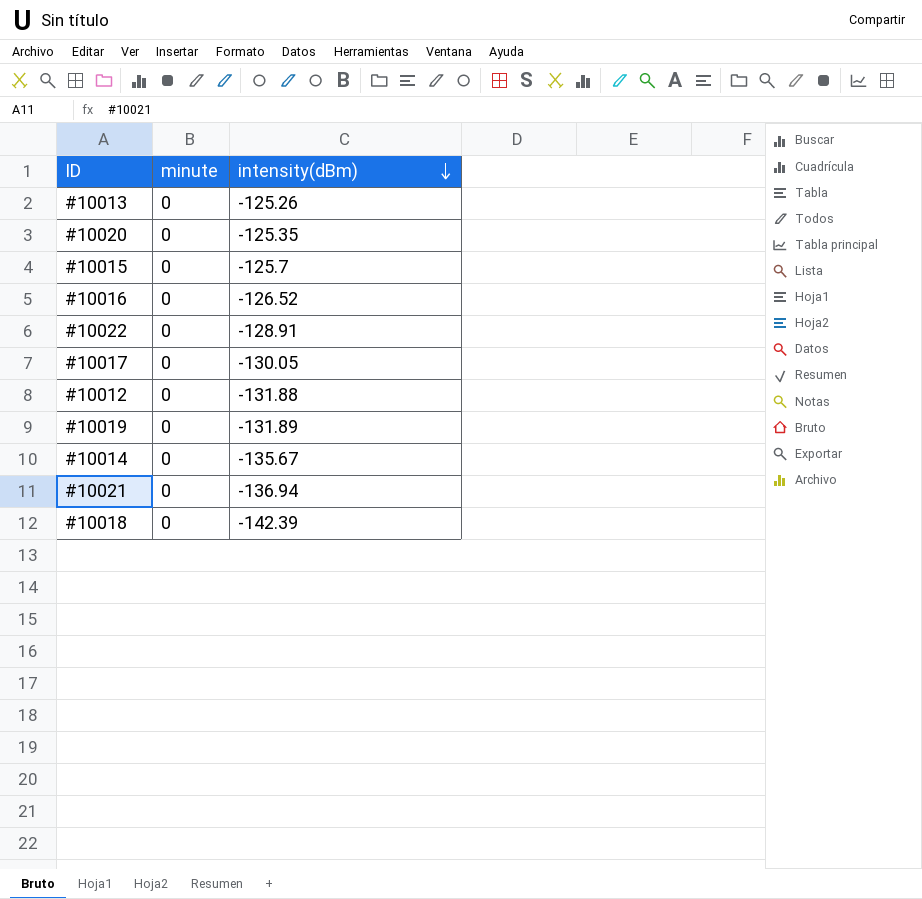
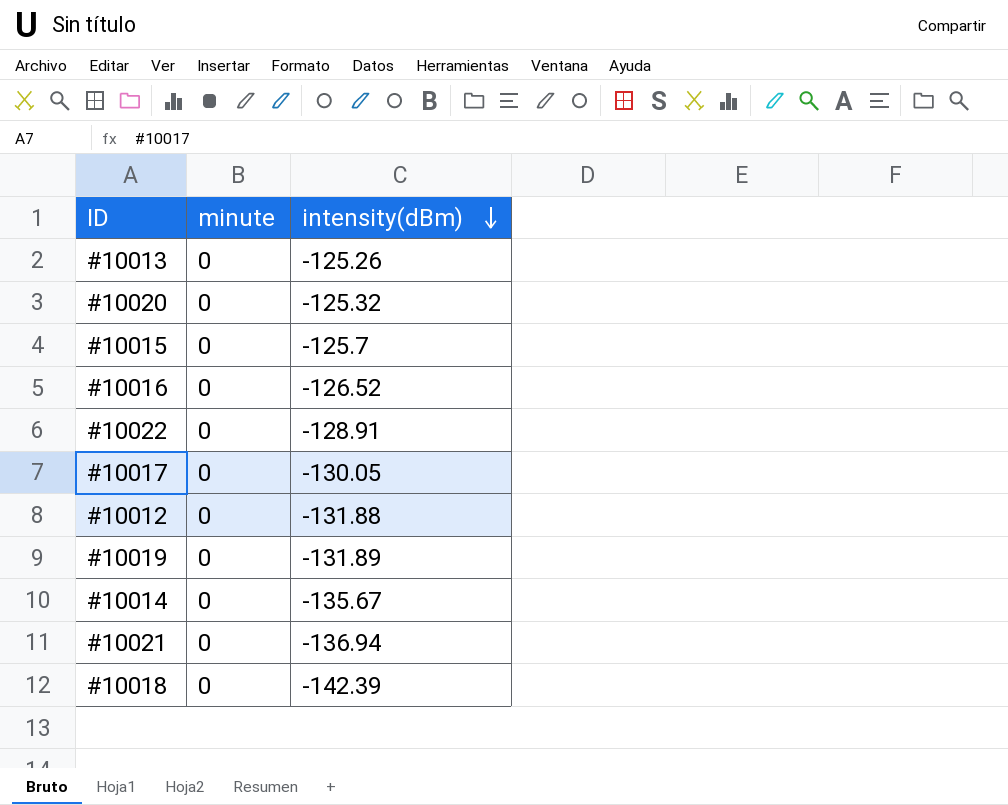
#10020 | intensity(dBm): -125.35 -> -125.32

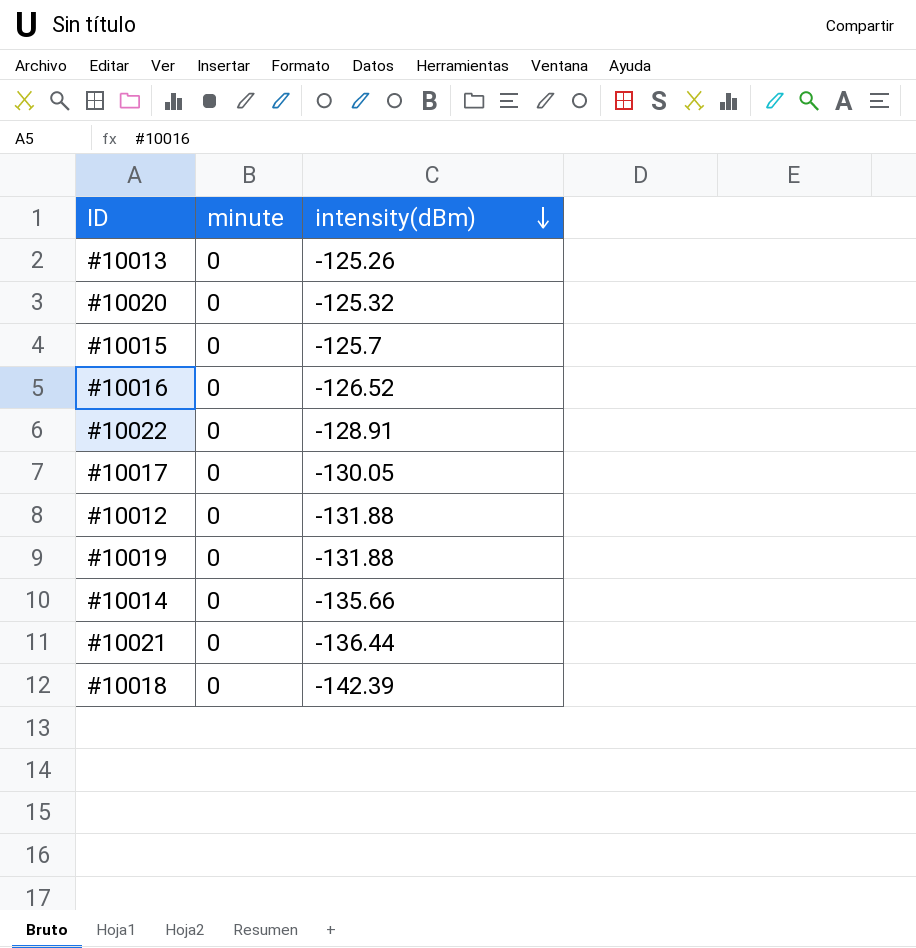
#10019 | intensity(dBm): -131.89 -> -131.88
#10014 | intensity(dBm): -135.67 -> -135.66
#10021 | intensity(dBm): -136.94 -> -136.44

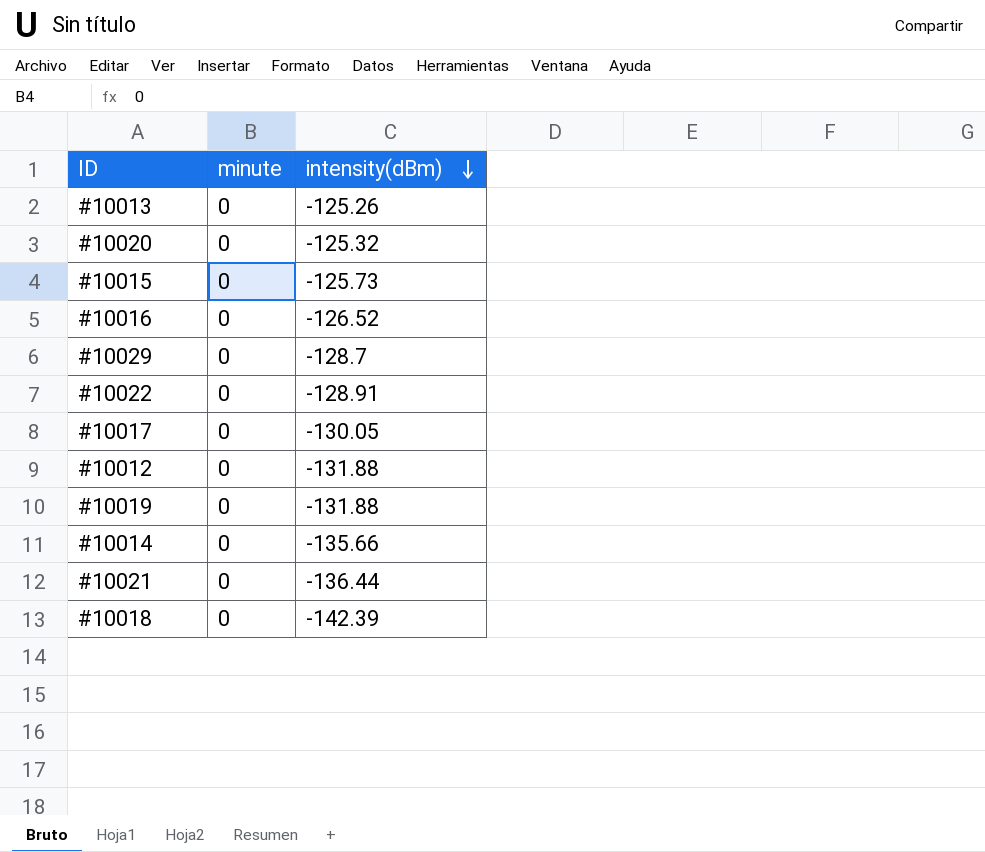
#10015 | intensity(dBm): -125.7 -> -125.73
row #10029: none -> 0 | -128.7

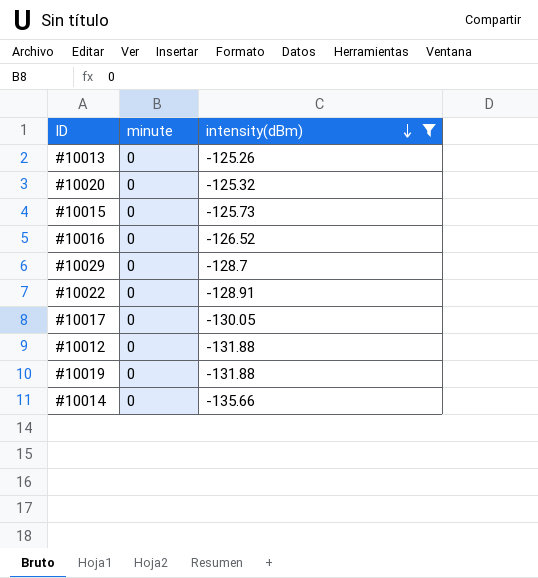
filter: none -> intensity(dBm) >= -135.66

